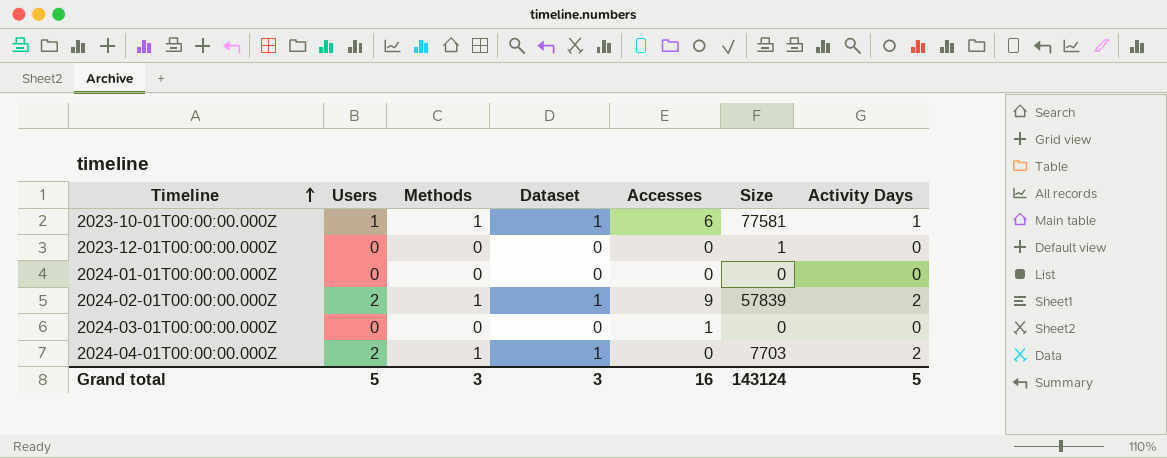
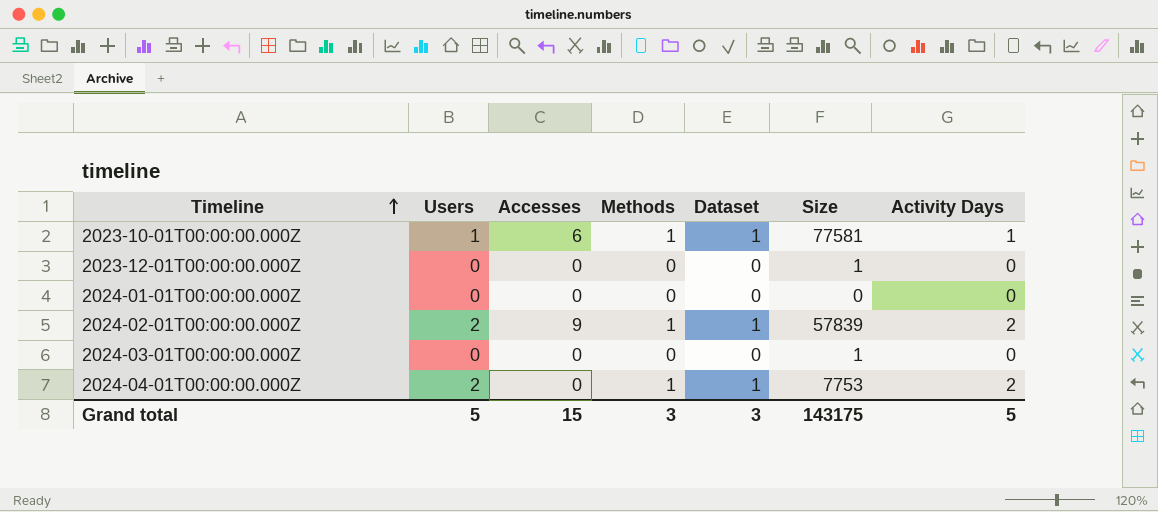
column Accesses | position: 5 -> 3
2024-03-01T00:00:00.000Z | Accesses: 1 -> 0
2024-03-01T00:00:00.000Z | Size: 0 -> 1
2024-04-01T00:00:00.000Z | Size: 7703 -> 7753
Grand total | Accesses: 16 -> 15
Grand total | Size: 143124 -> 143175

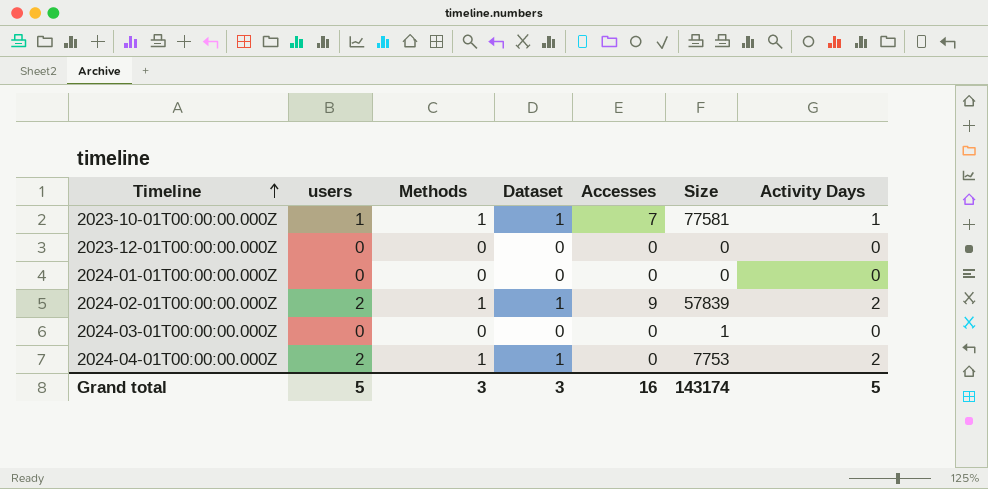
column name: Users -> users
column Accesses | position: 3 -> 5
2023-10-01T00:00:00.000Z | Accesses: 6 -> 7
2023-12-01T00:00:00.000Z | Size: 1 -> 0
Grand total | Accesses: 15 -> 16
Grand total | Size: 143175 -> 143174

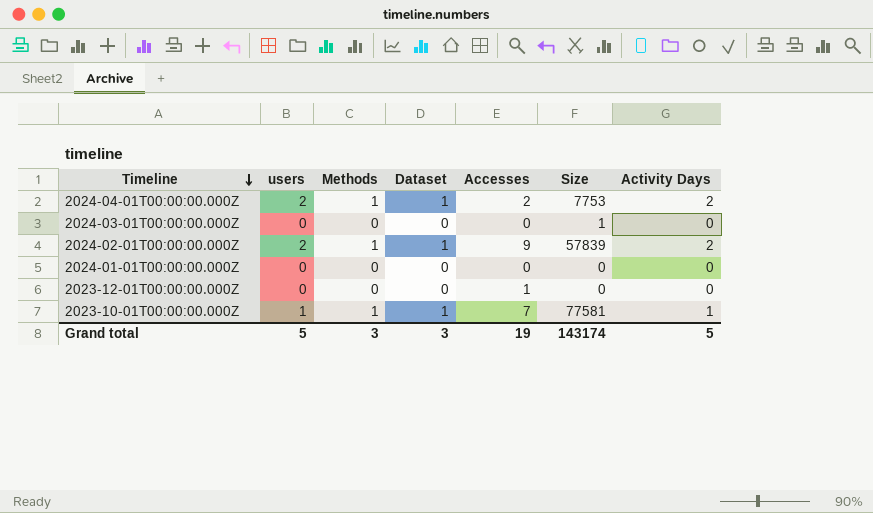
row order: Timeline ascending -> Timeline descending
2024-04-01T00:00:00.000Z | Accesses: 0 -> 2
2023-12-01T00:00:00.000Z | Accesses: 0 -> 1
Grand total | Accesses: 16 -> 19

